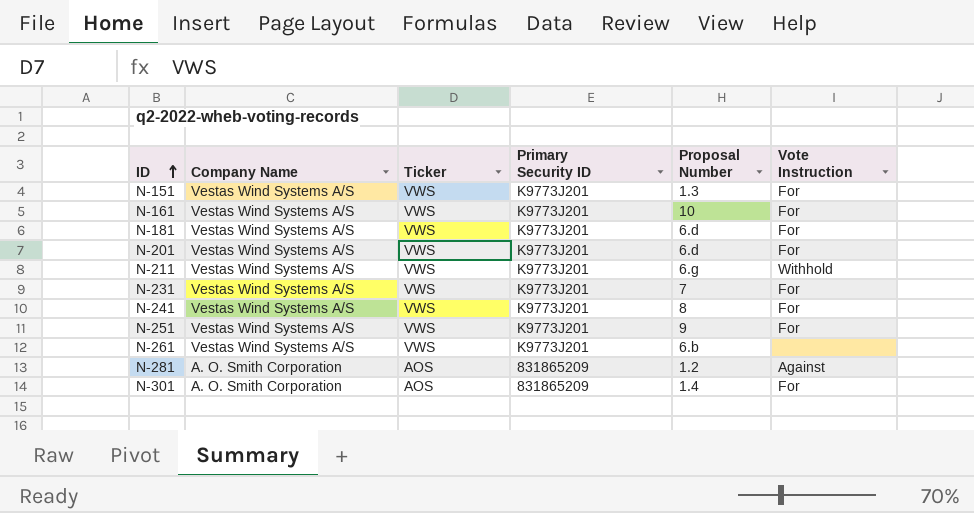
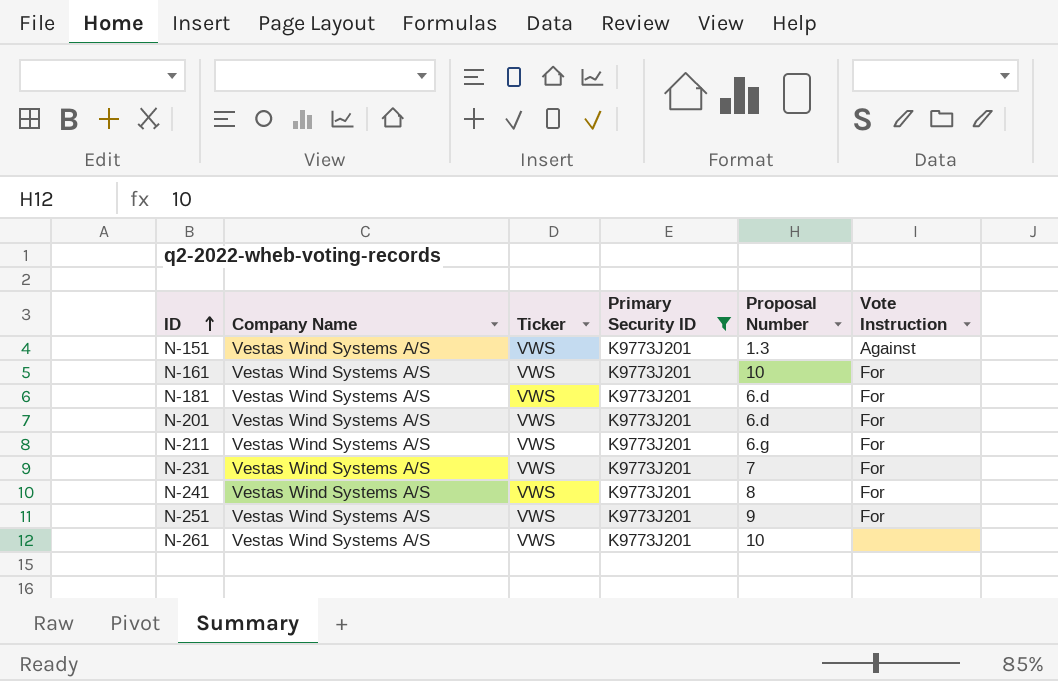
filter: none -> Primary Security ID = K9773J201
N-151 | Vote Instruction: For -> Against
N-211 | Vote Instruction: Withhold -> For
N-261 | Proposal Number: 6.b -> 10

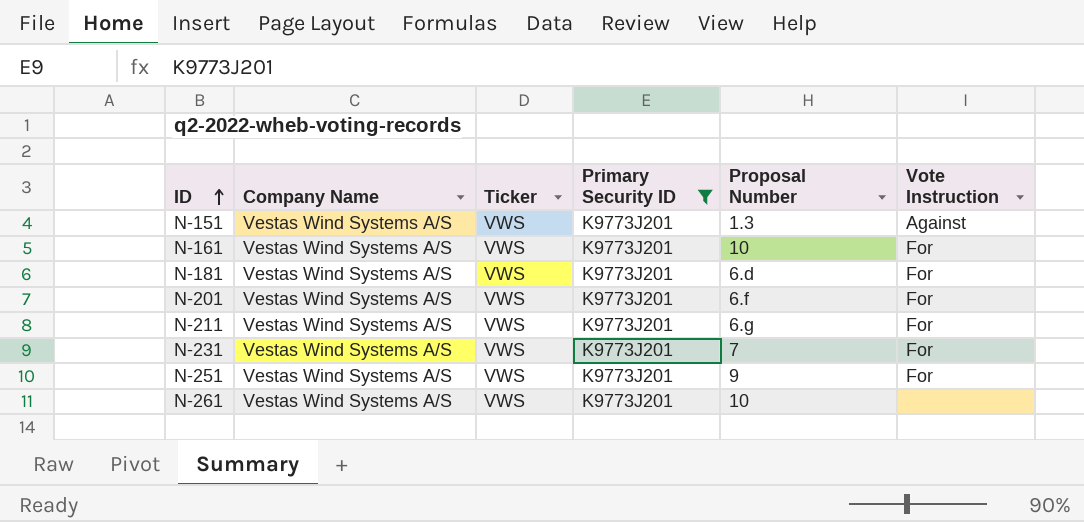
row N-241: Vestas Wind Systems A/S | VWS | K9773J201 | 8 | For -> none
N-201 | Proposal Number: 6.d -> 6.f

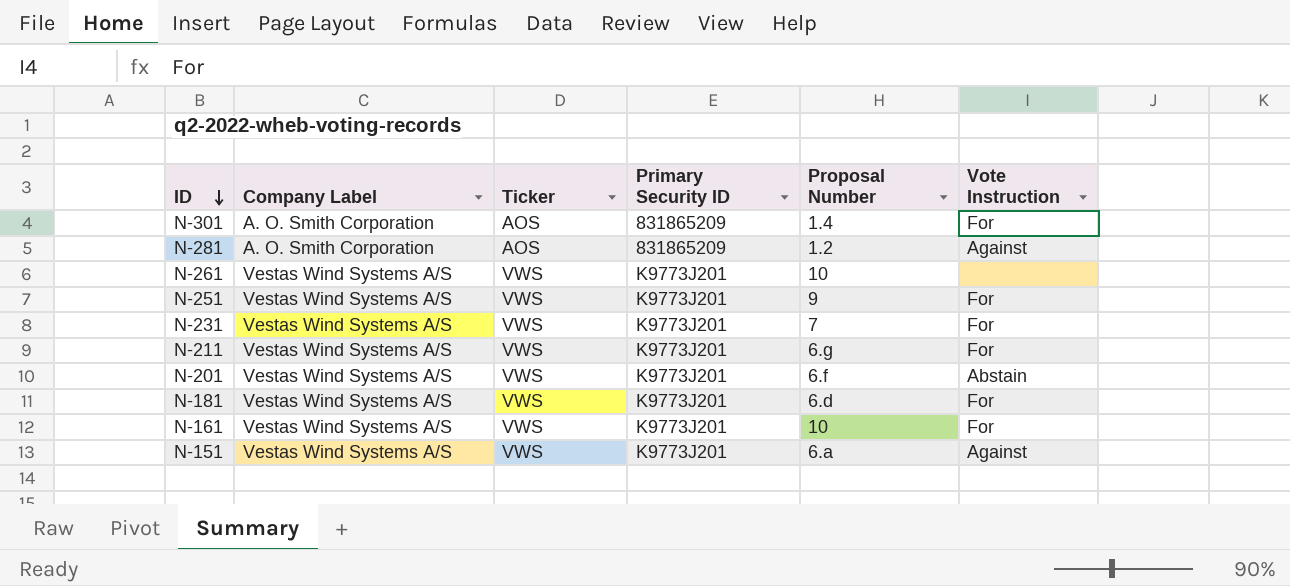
filter: Primary Security ID = K9773J201 -> none
row order: ID ascending -> ID descending
column name: Company Name -> Company Label
N-201 | Vote Instruction: For -> Abstain
N-151 | Proposal Number: 1.3 -> 6.a

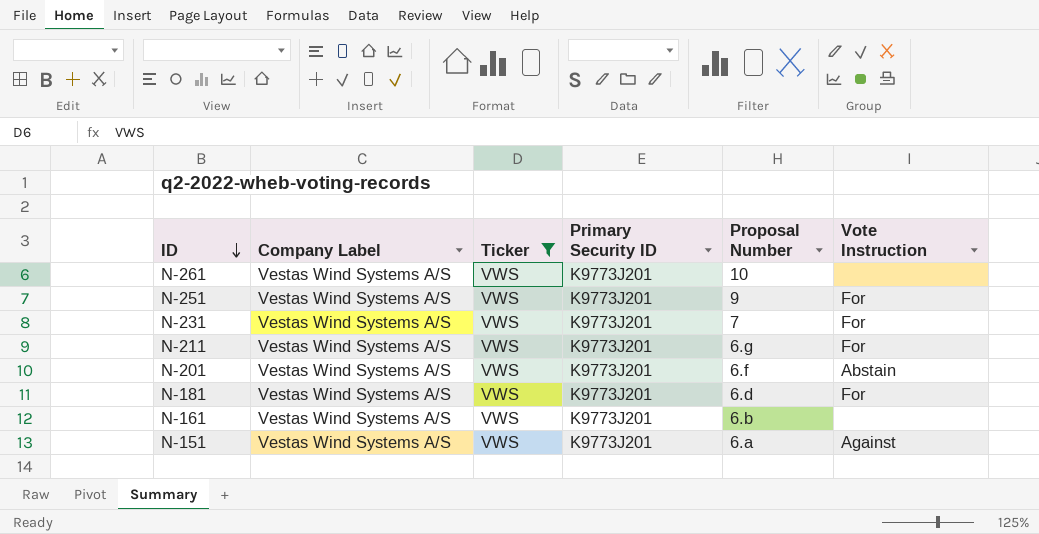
filter: none -> Ticker = VWS
N-161 | Proposal Number: 10 -> 6.b
N-161 | Vote Instruction: For -> none

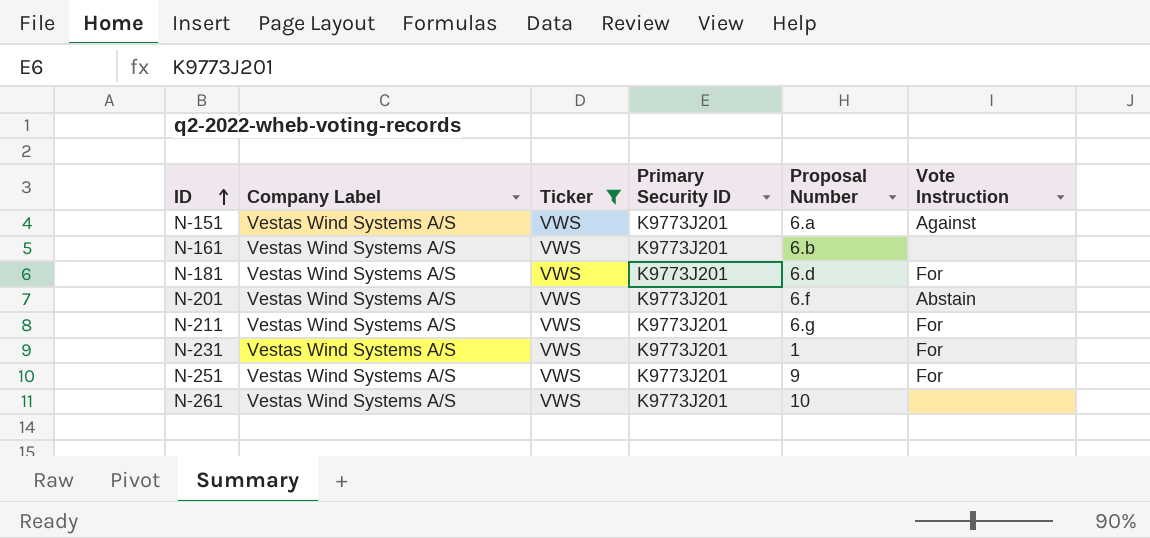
row order: ID descending -> ID ascending
N-231 | Proposal Number: 7 -> 1

